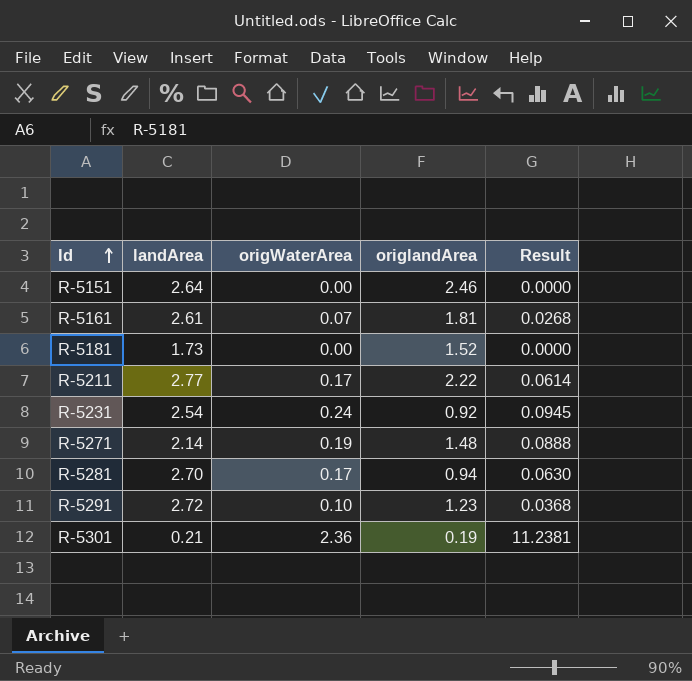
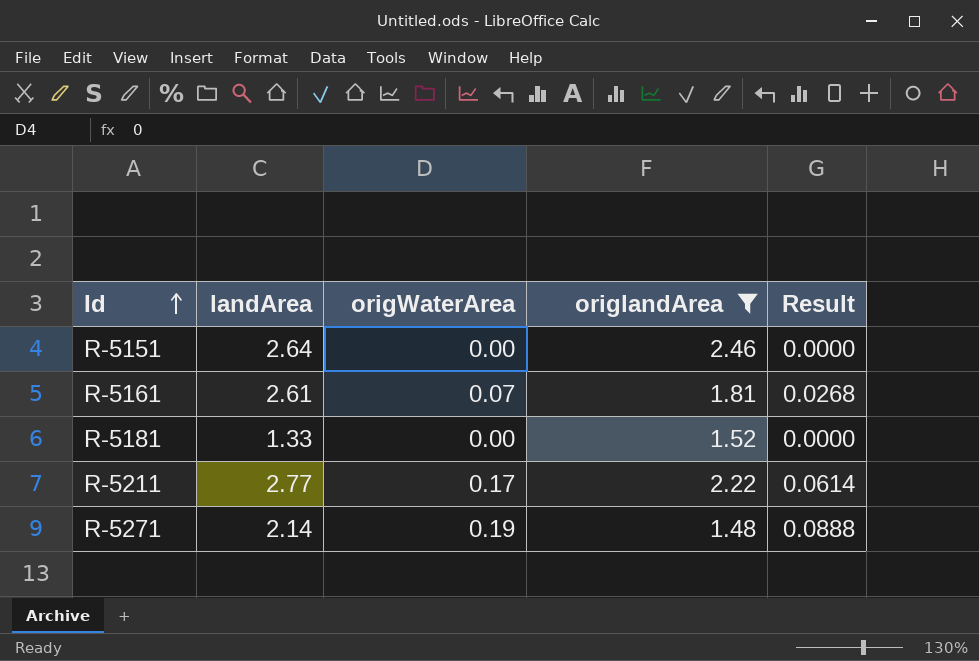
filter: none -> origlandArea >= 1.48
R-5181 | landArea: 1.73 -> 1.33

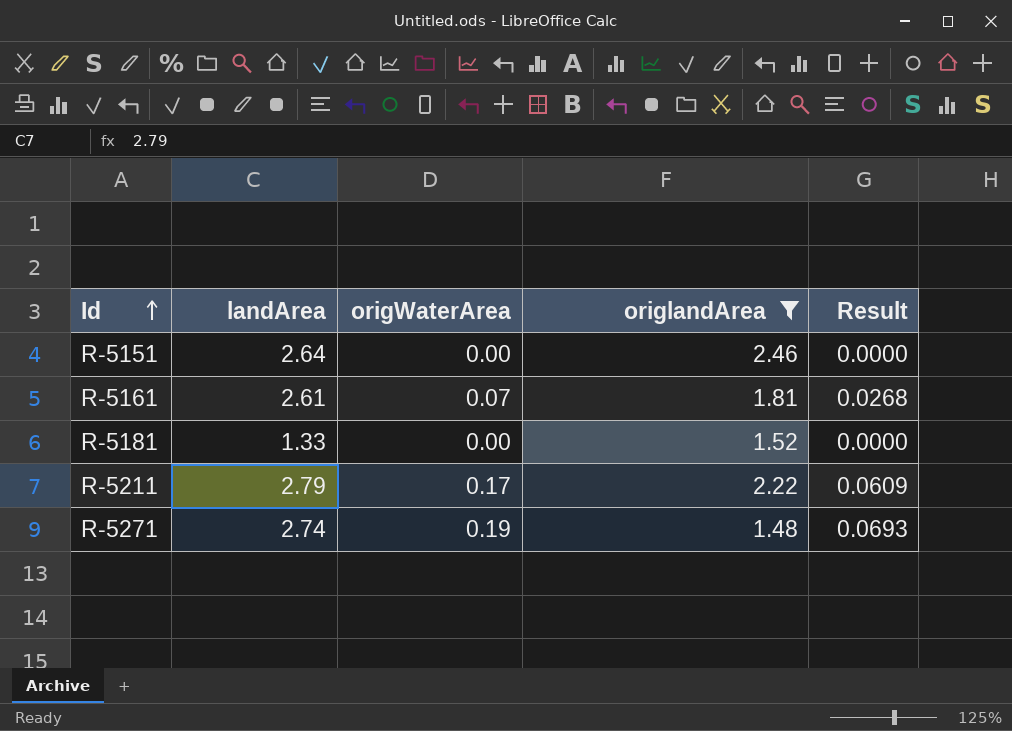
R-5211 | landArea: 2.77 -> 2.79
R-5211 | Result: 0.0614 -> 0.0609
R-5271 | landArea: 2.14 -> 2.74
R-5271 | Result: 0.0888 -> 0.0693

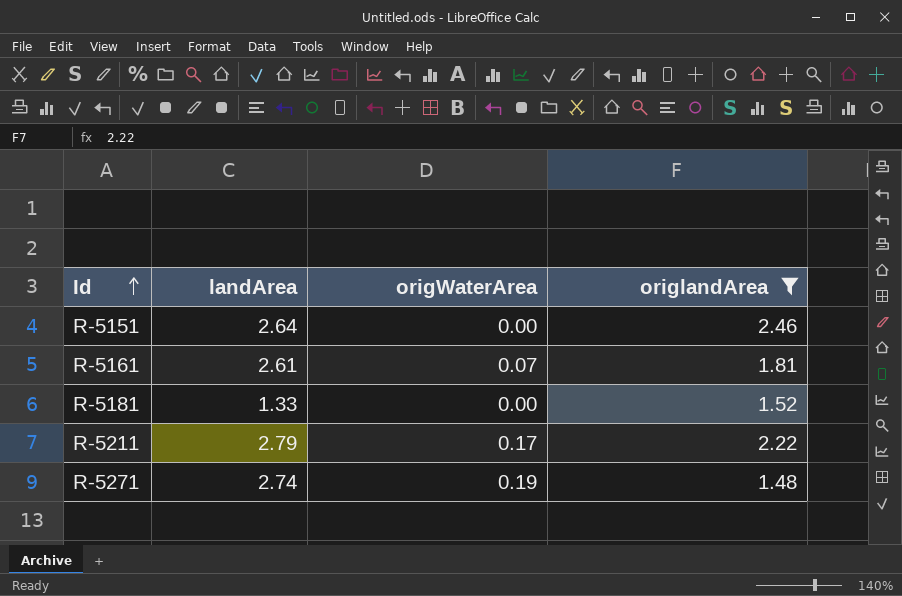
column Result | formula: [origWaterArea] / [landArea] -> none

